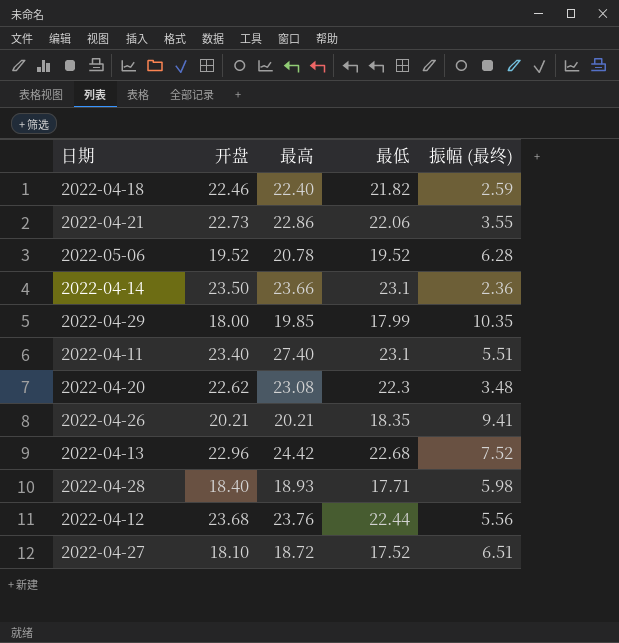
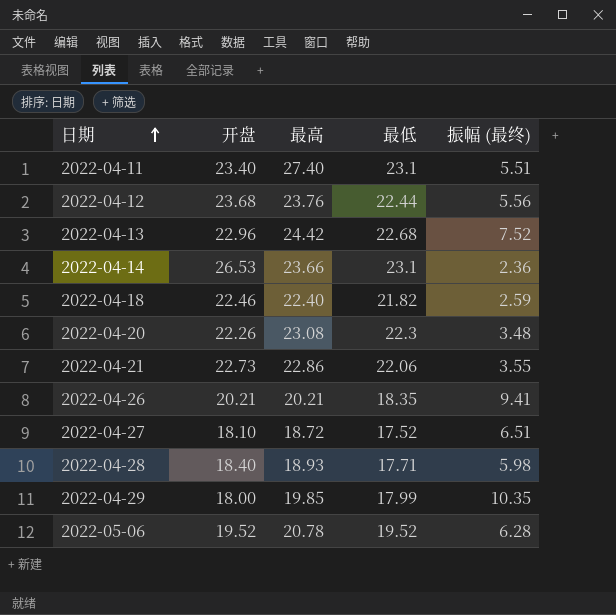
row order: none -> 日期 ascending
2022-04-14 | 开盘: 23.50 -> 26.53
2022-04-20 | 开盘: 22.62 -> 22.26

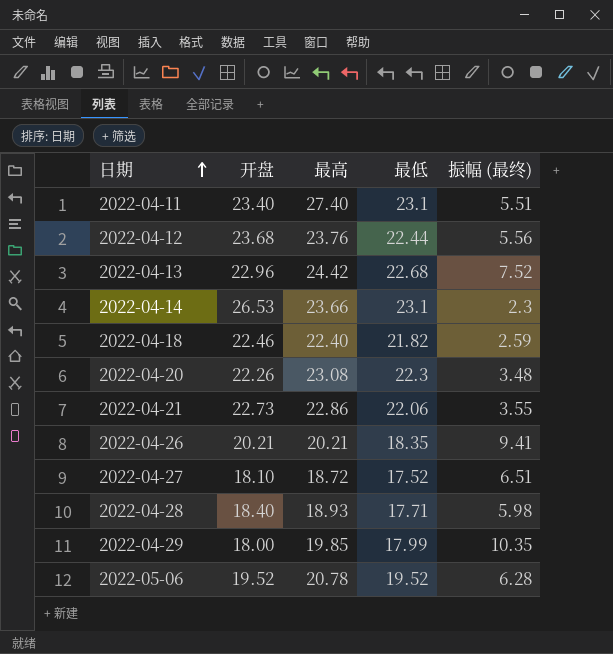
2022-04-14 | 振幅 (最终): 2.36 -> 2.3

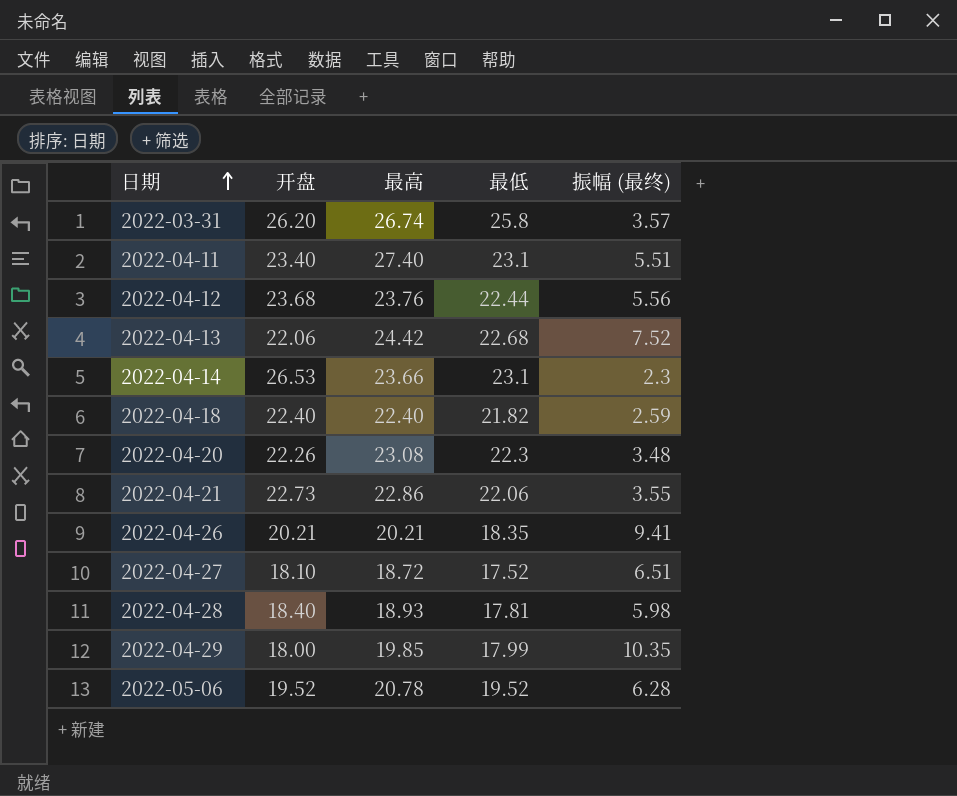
row 2022-03-31: none -> 26.20 | 26.74 | 25.8 | 3.57
2022-04-13 | 开盘: 22.96 -> 22.06
2022-04-18 | 开盘: 22.46 -> 22.40
2022-04-28 | 最低: 17.71 -> 17.81

